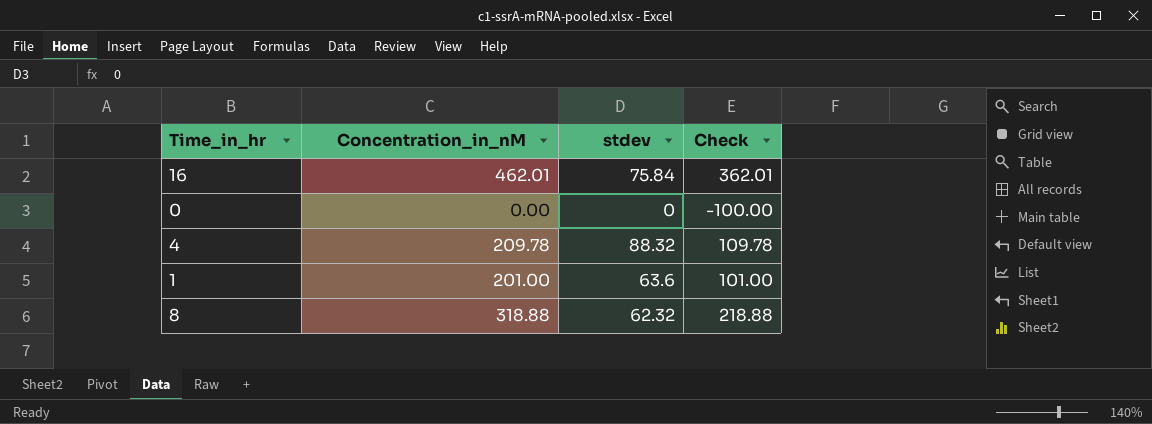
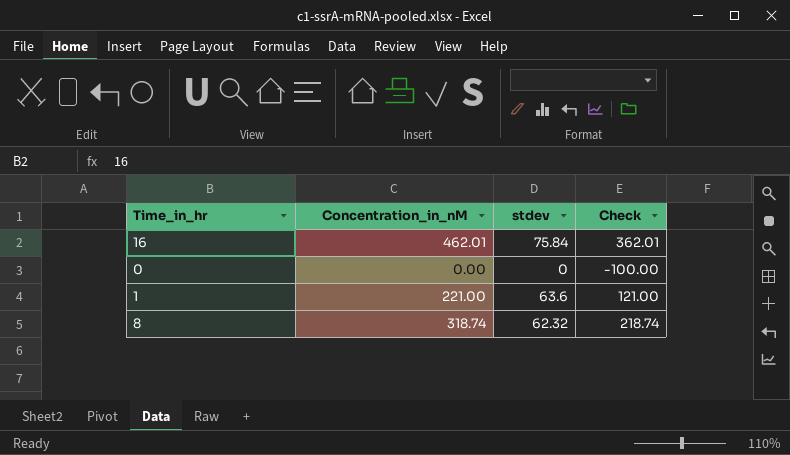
row 4: 209.78 | 88.32 | 109.78 -> none
1 | Concentration_in_nM: 201.00 -> 221.00
1 | Check: 101.00 -> 121.00
8 | Concentration_in_nM: 318.88 -> 318.74
8 | Check: 218.88 -> 218.74

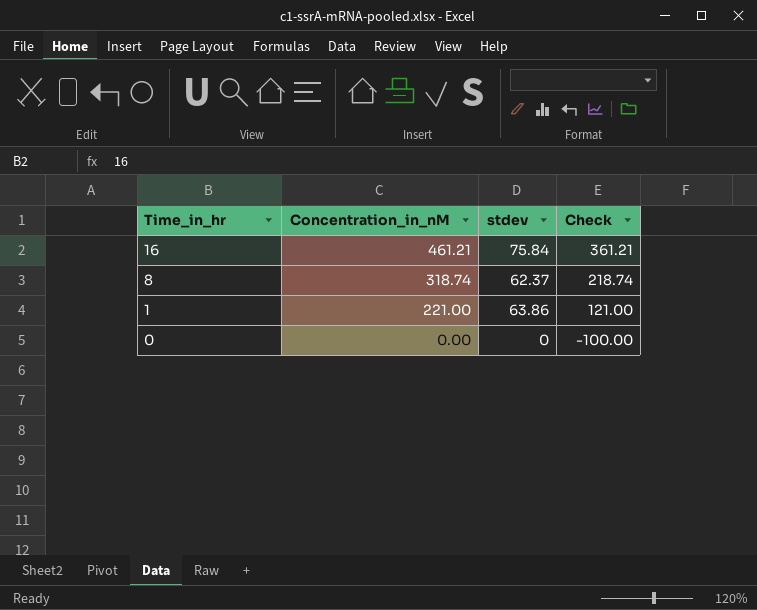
row order: none -> Time_in_hr descending
16 | Concentration_in_nM: 462.01 -> 461.21
16 | Check: 362.01 -> 361.21
8 | stdev: 62.32 -> 62.37
1 | stdev: 63.6 -> 63.86

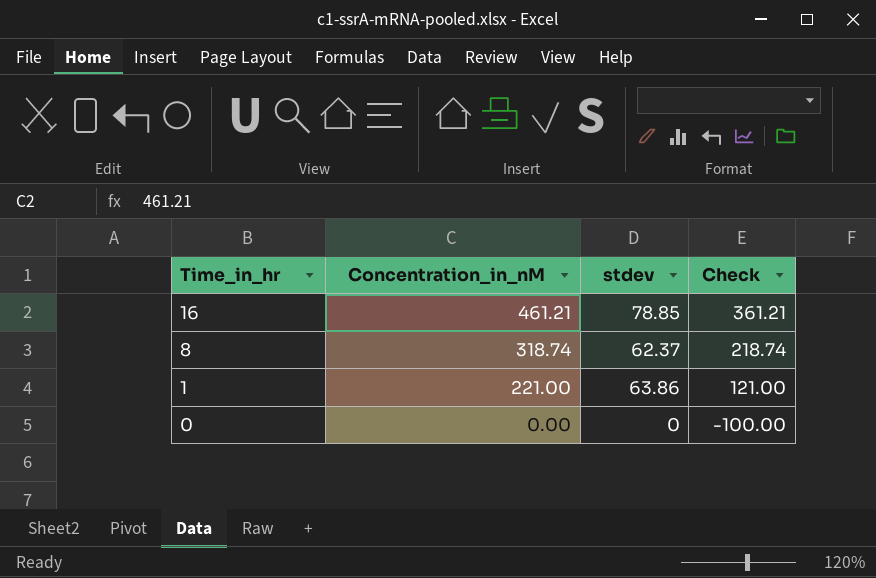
16 | stdev: 75.84 -> 78.85

